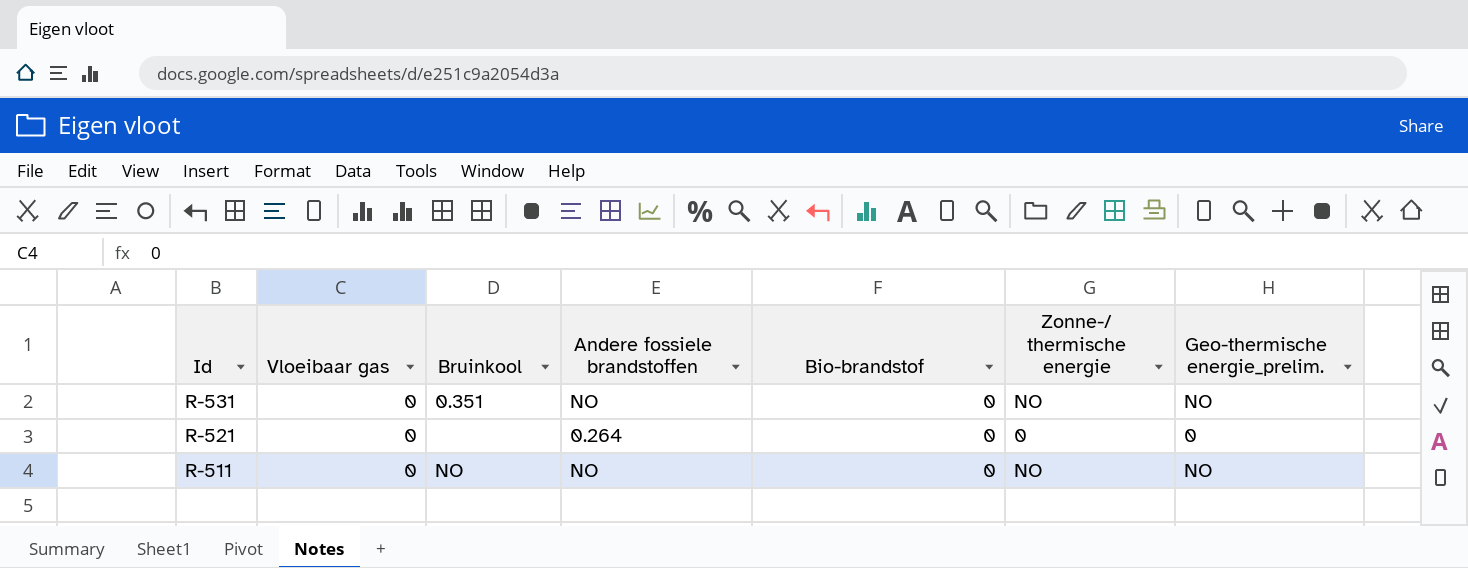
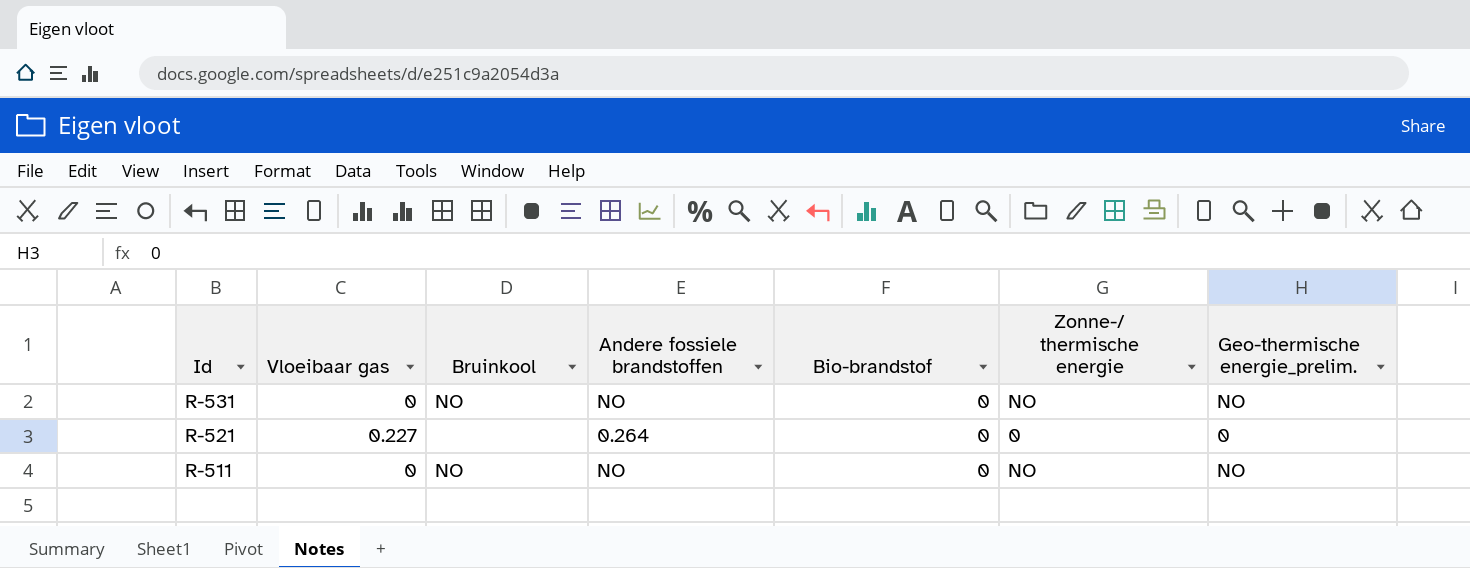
R-531 | Bruinkool: 0.351 -> NO
R-521 | Vloeibaar gas: 0 -> 0.227

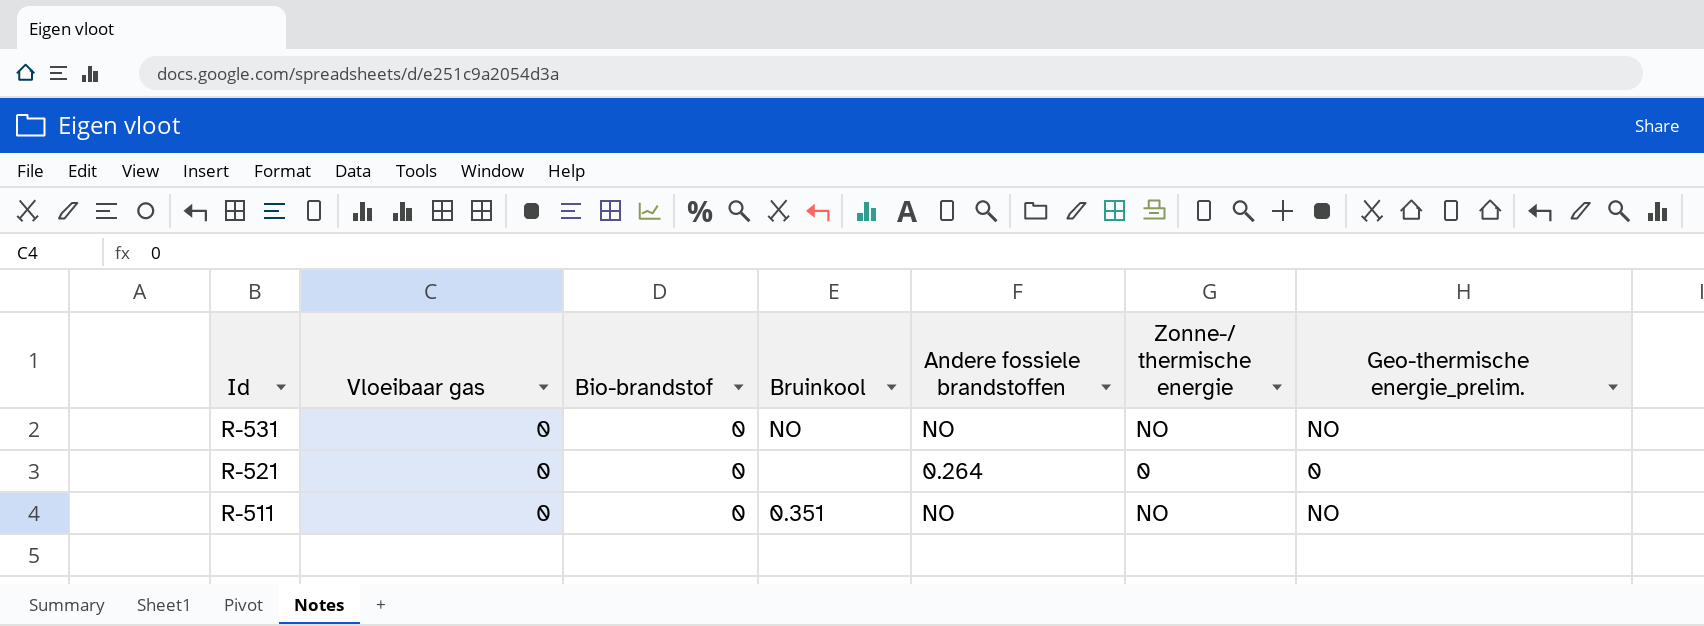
column Bio-brandstof | position: 5 -> 3
R-521 | Vloeibaar gas: 0.227 -> 0
R-511 | Bruinkool: NO -> 0.351

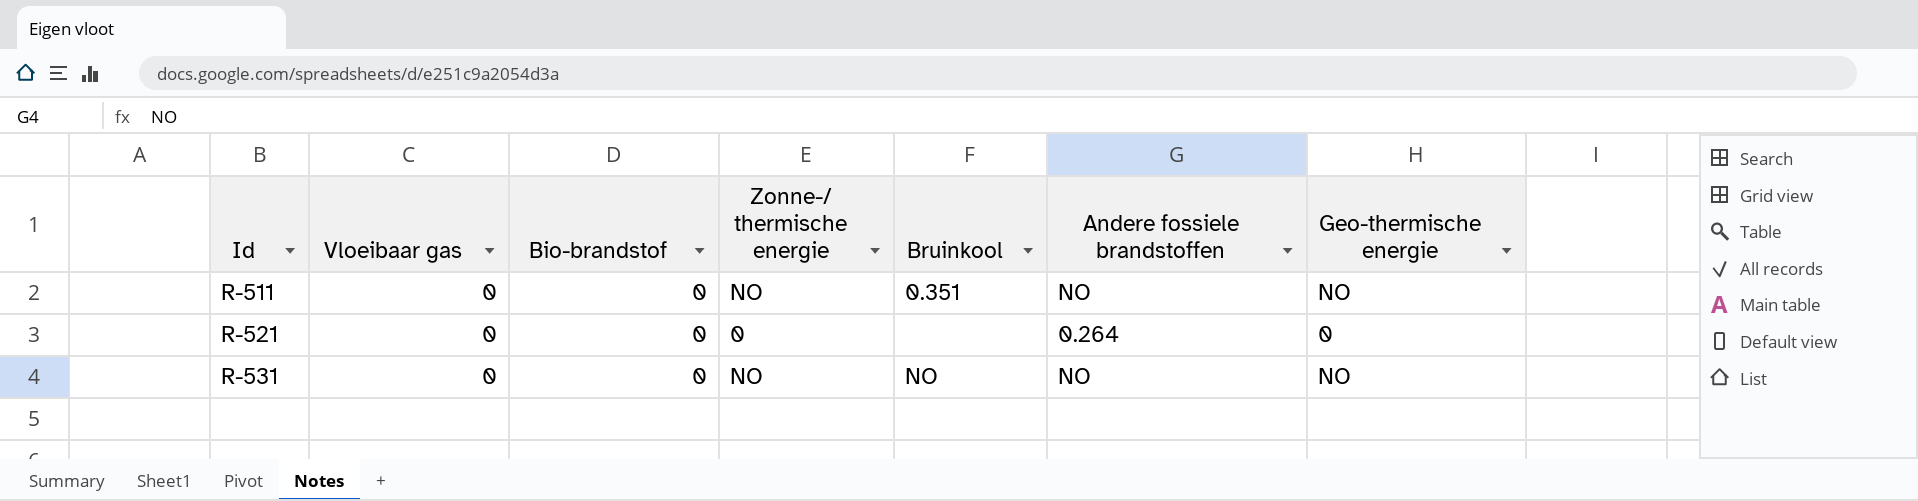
row order: Id descending -> Id ascending
column Zonne-/ thermische energie | position: 6 -> 4
column name: Geo-thermische energie_prelim. -> Geo-thermische energie

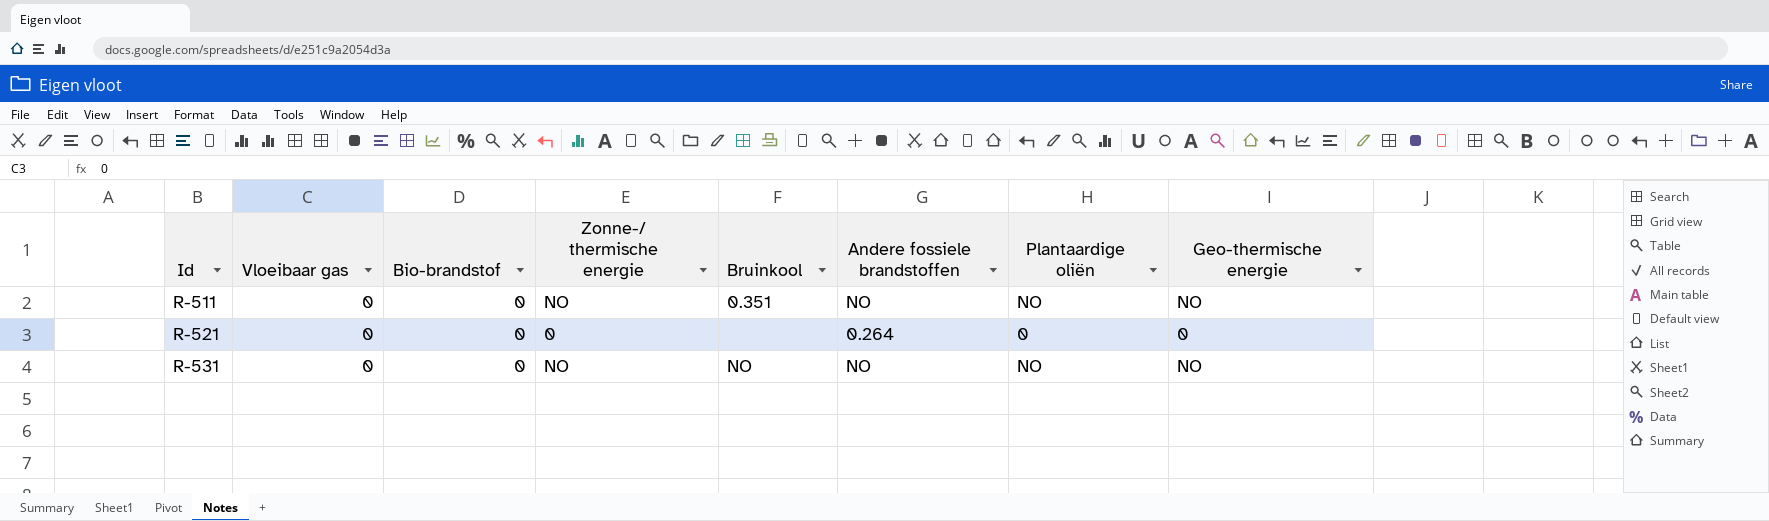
column Plantaardige oliën | position: none -> 7

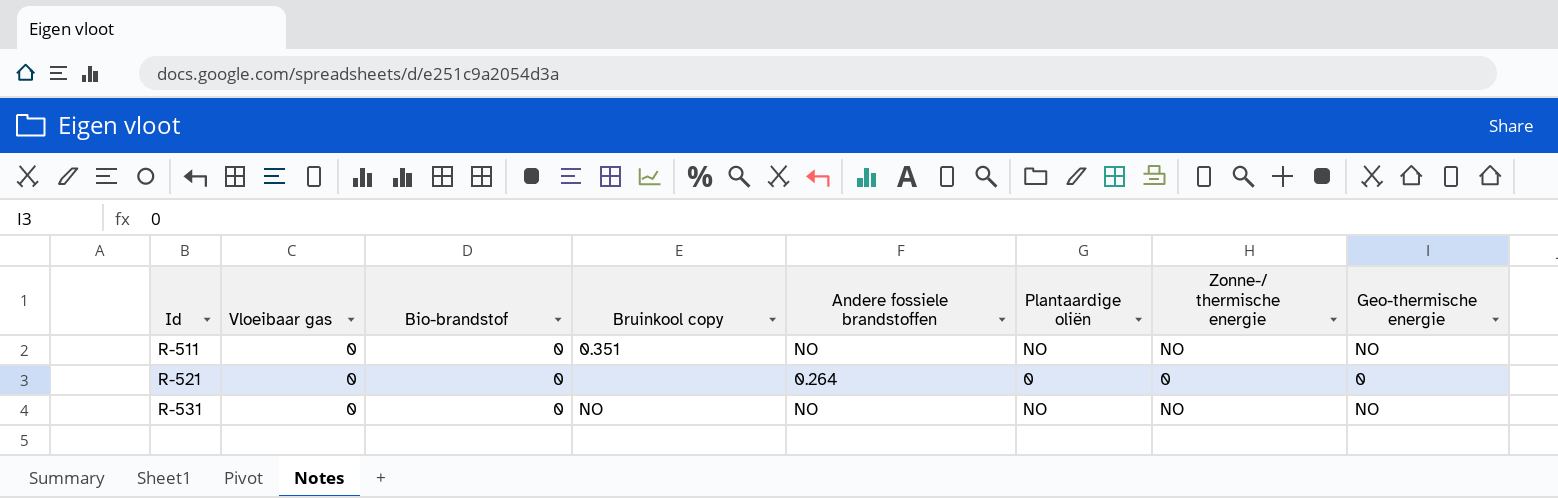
column name: Bruinkool -> Bruinkool copy
column Zonne-/ thermische energie | position: 4 -> 7

